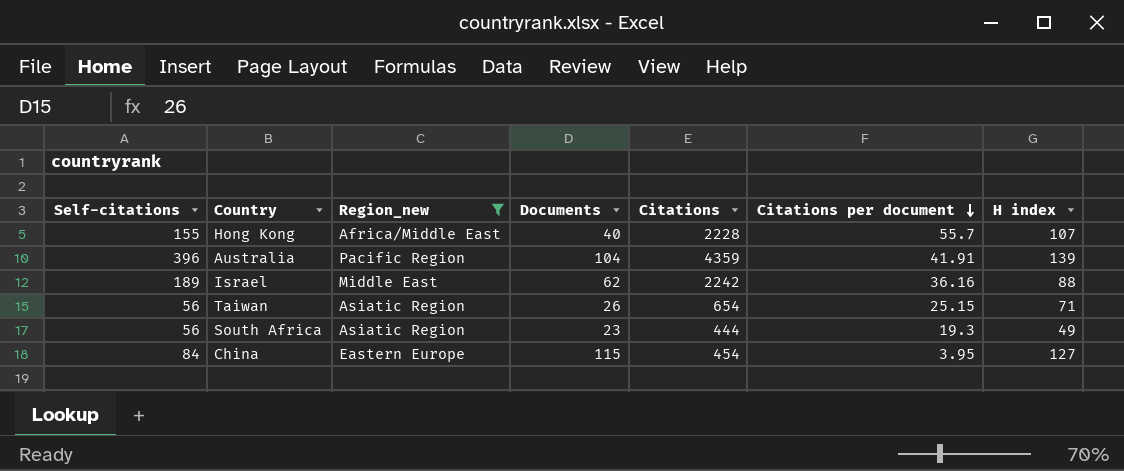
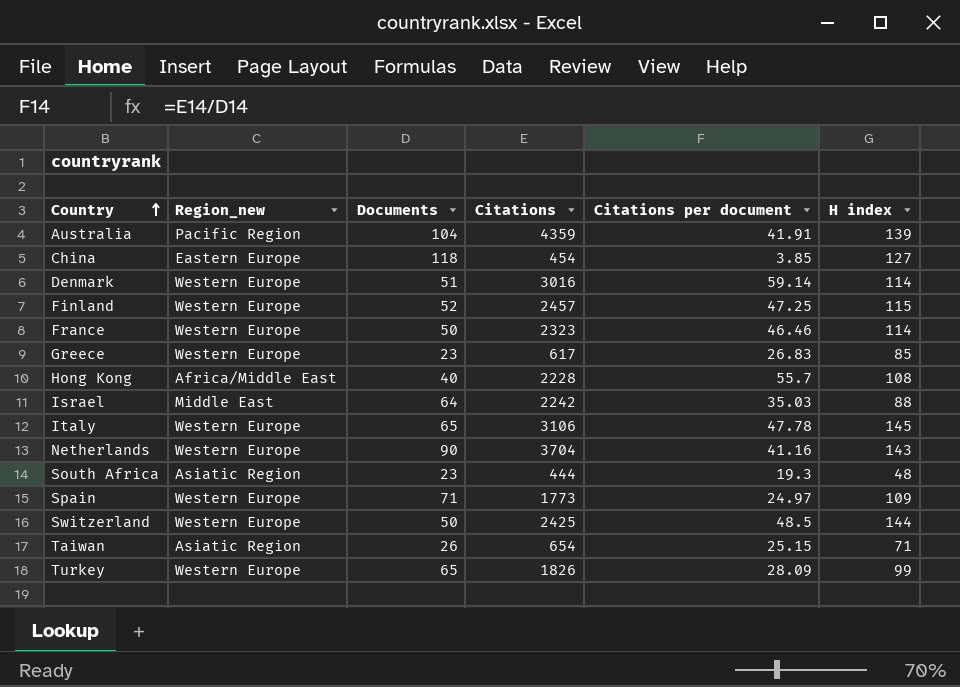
filter: Region_new != Western Europe -> none
row order: Citations per document descending -> Country ascending
column Self-citations | position: 1 -> none
China | Documents: 115 -> 118
China | Citations per document: 3.95 -> 3.85
Hong Kong | H index: 107 -> 108
Israel | Documents: 62 -> 64
Israel | Citations per document: 36.16 -> 35.03
South Africa | H index: 49 -> 48

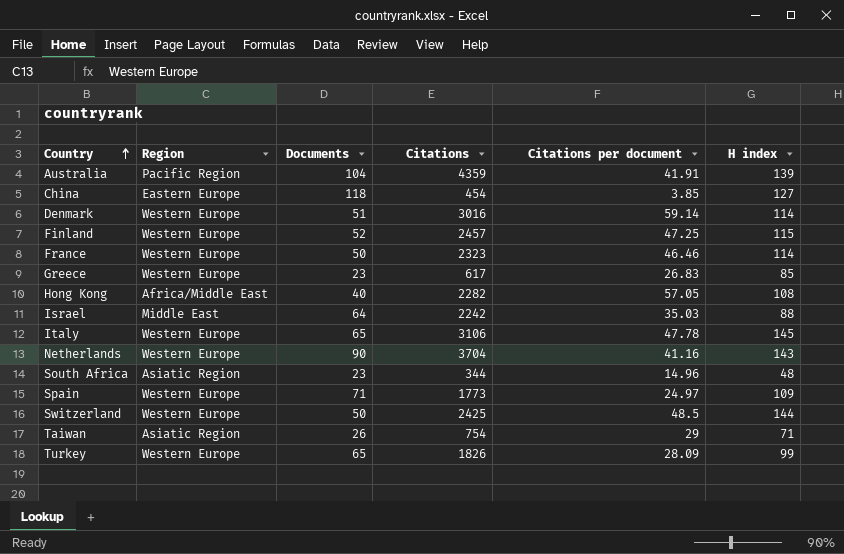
column name: Region_new -> Region
Hong Kong | Citations: 2228 -> 2282
Hong Kong | Citations per document: 55.7 -> 57.05
South Africa | Citations: 444 -> 344
South Africa | Citations per document: 19.3 -> 14.96
Taiwan | Citations: 654 -> 754
Taiwan | Citations per document: 25.15 -> 29

